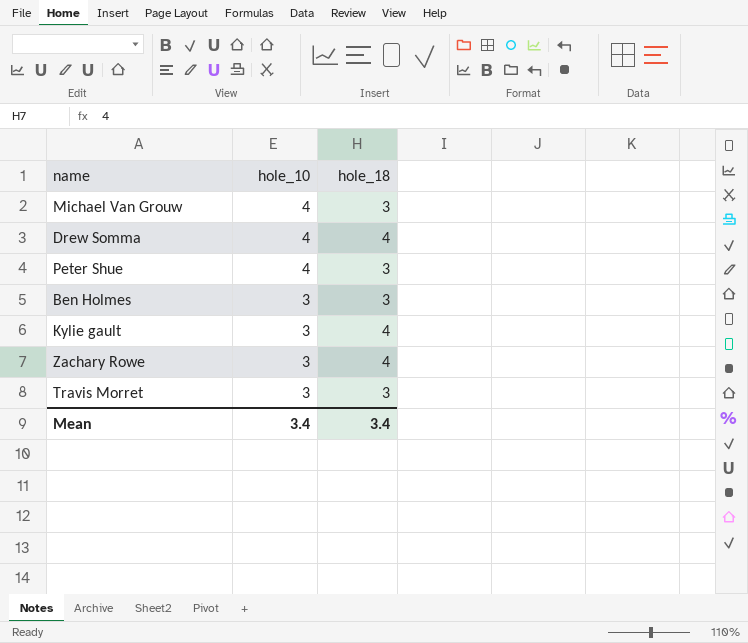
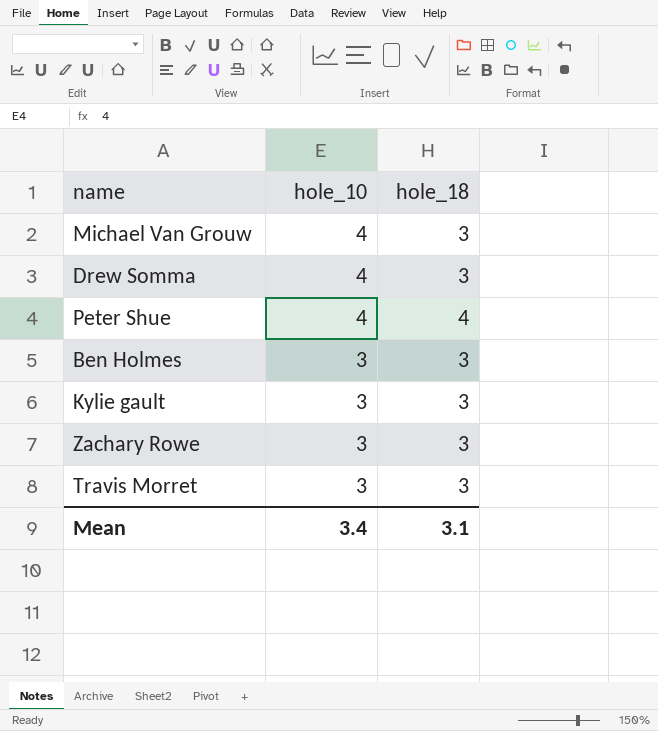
Drew Somma | hole_18: 4 -> 3
Peter Shue | hole_18: 3 -> 4
Kylie gault | hole_18: 4 -> 3
Zachary Rowe | hole_18: 4 -> 3
Mean | hole_18: 3.4 -> 3.1

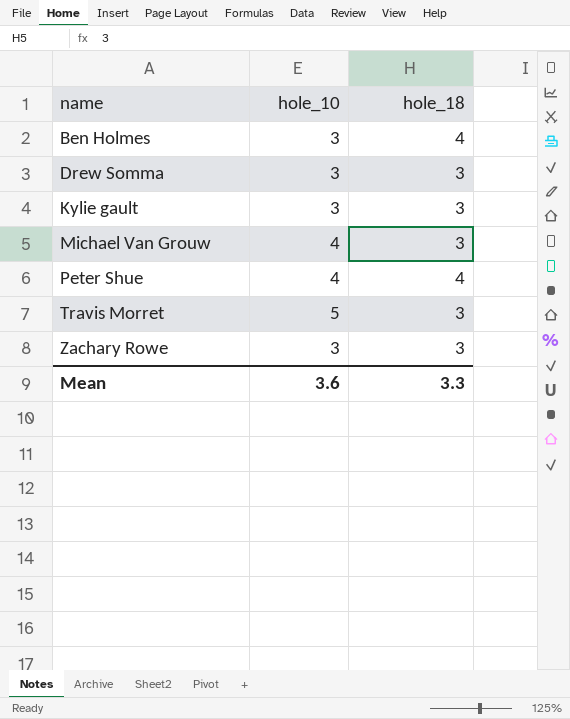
row order: hole_10 descending -> name ascending
Ben Holmes | hole_18: 3 -> 4
Drew Somma | hole_10: 4 -> 3
Travis Morret | hole_10: 3 -> 5
Mean | hole_10: 3.4 -> 3.6
Mean | hole_18: 3.1 -> 3.3

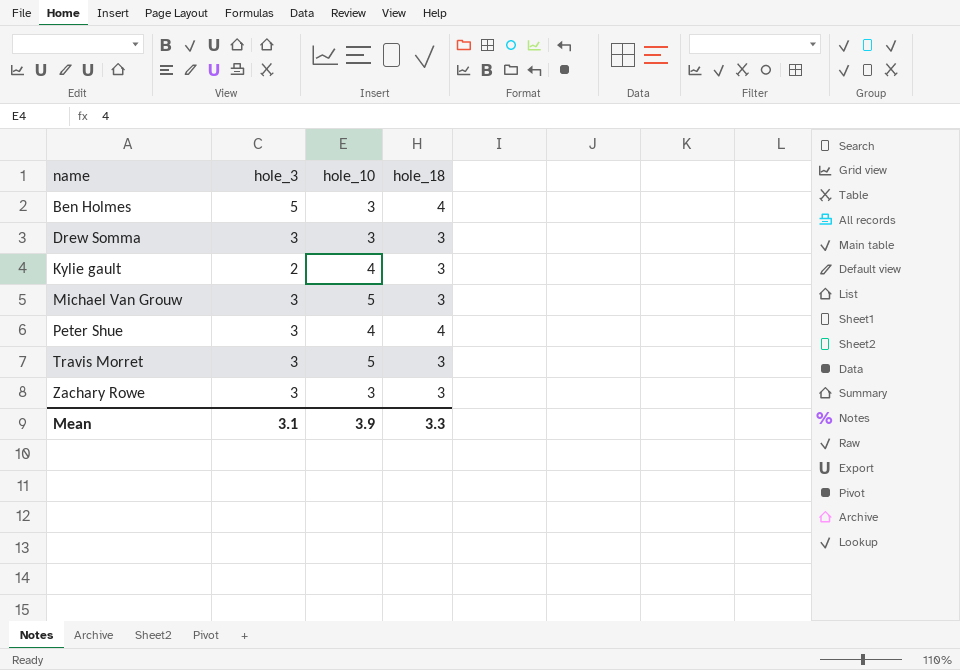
column hole_3 | position: none -> 2
Kylie gault | hole_10: 3 -> 4
Michael Van Grouw | hole_10: 4 -> 5
Mean | hole_10: 3.6 -> 3.9

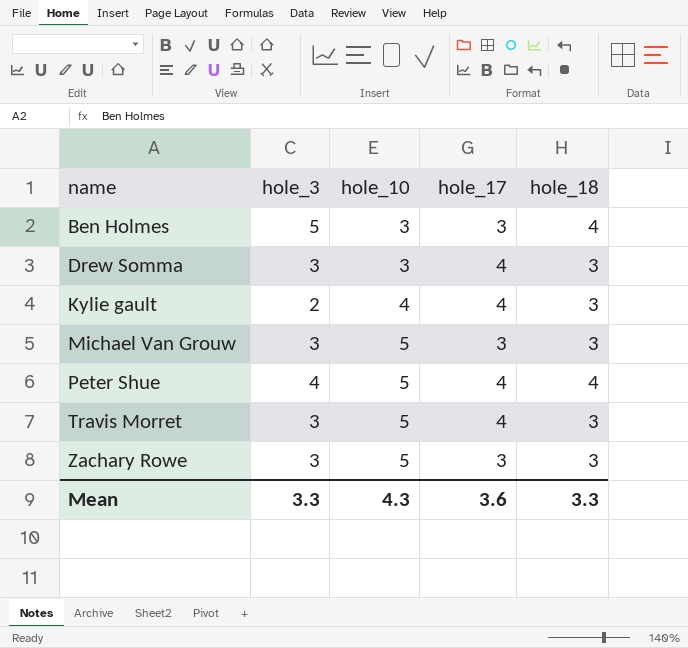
column hole_17 | position: none -> 4
Peter Shue | hole_3: 3 -> 4
Peter Shue | hole_10: 4 -> 5
Zachary Rowe | hole_10: 3 -> 5
Mean | hole_3: 3.1 -> 3.3
Mean | hole_10: 3.9 -> 4.3

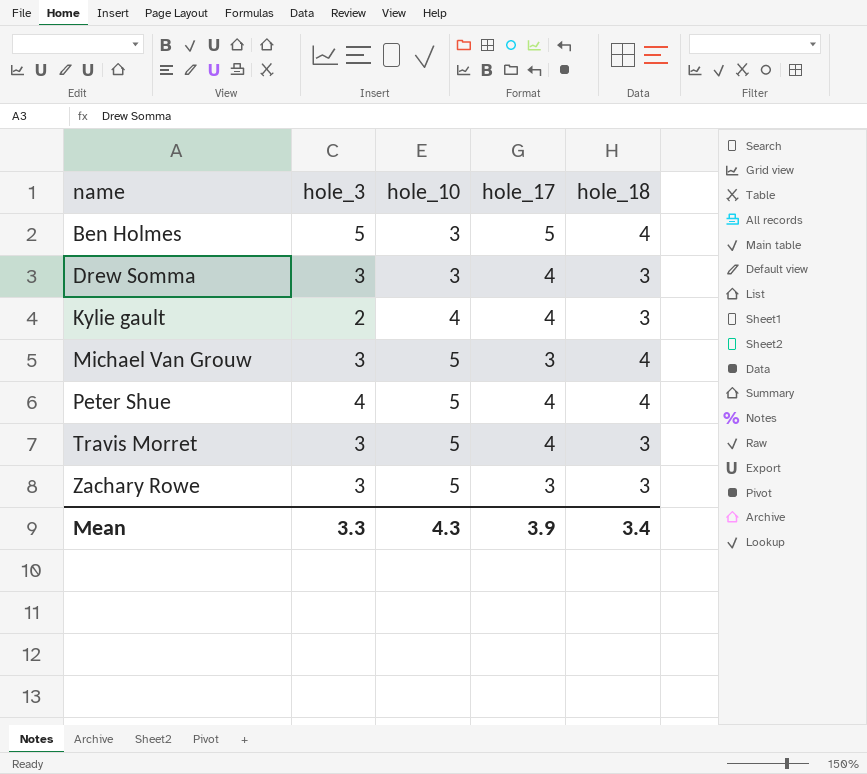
Ben Holmes | hole_17: 3 -> 5
Michael Van Grouw | hole_18: 3 -> 4
Mean | hole_17: 3.6 -> 3.9
Mean | hole_18: 3.3 -> 3.4

